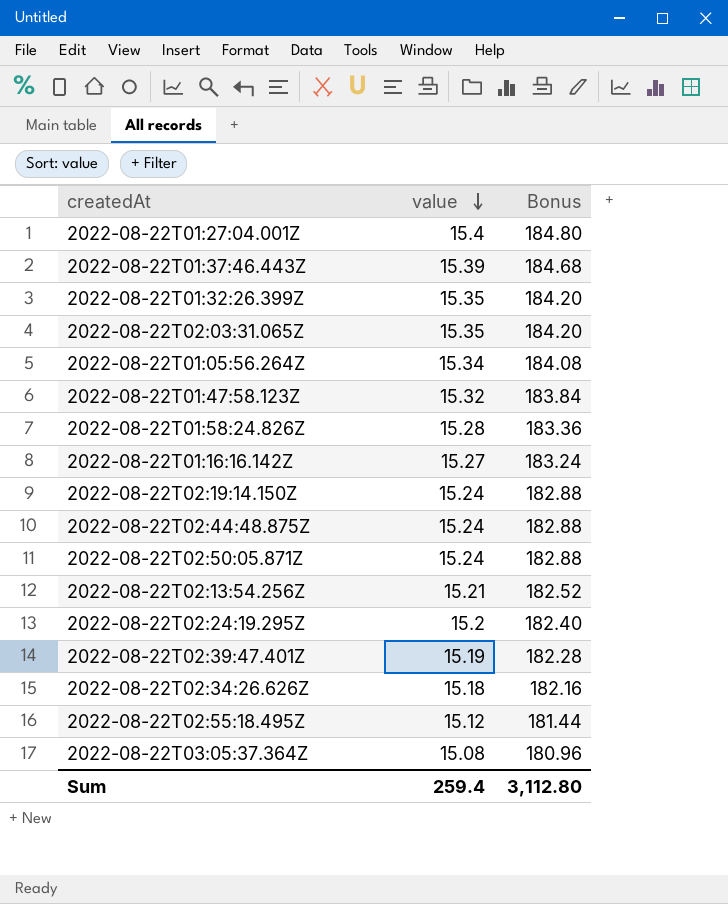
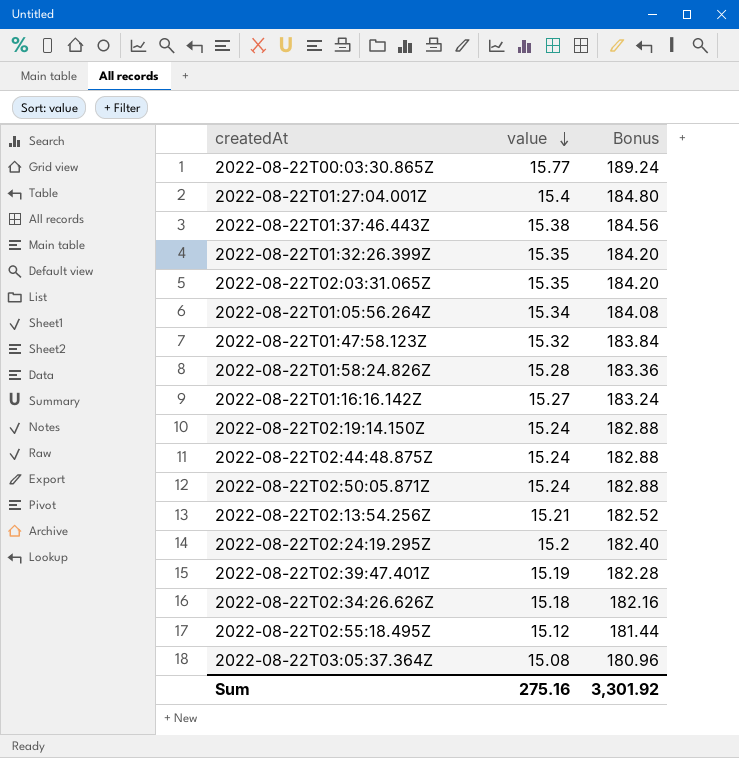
row 2022-08-22T00:03:30.865Z: none -> 15.77 | 189.24
2022-08-22T01:37:46.443Z | value: 15.39 -> 15.38
2022-08-22T01:37:46.443Z | Bonus: 184.68 -> 184.56
Sum | value: 259.4 -> 275.16
Sum | Bonus: 3,112.80 -> 3,301.92

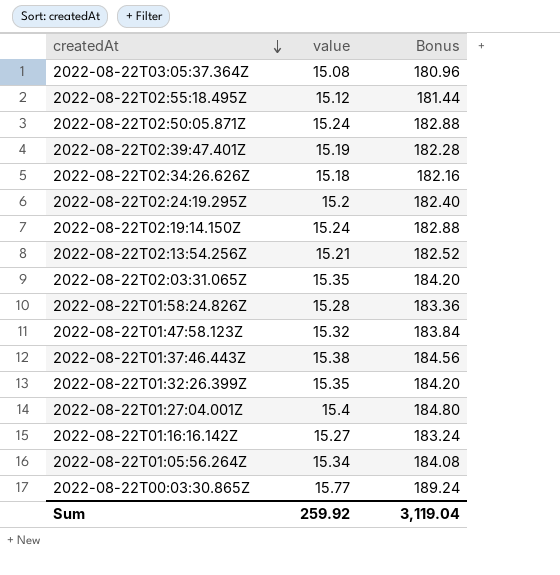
row order: value descending -> createdAt descending
row 2022-08-22T02:44:48.875Z: 15.24 | 182.88 -> none
Sum | value: 275.16 -> 259.92
Sum | Bonus: 3,301.92 -> 3,119.04

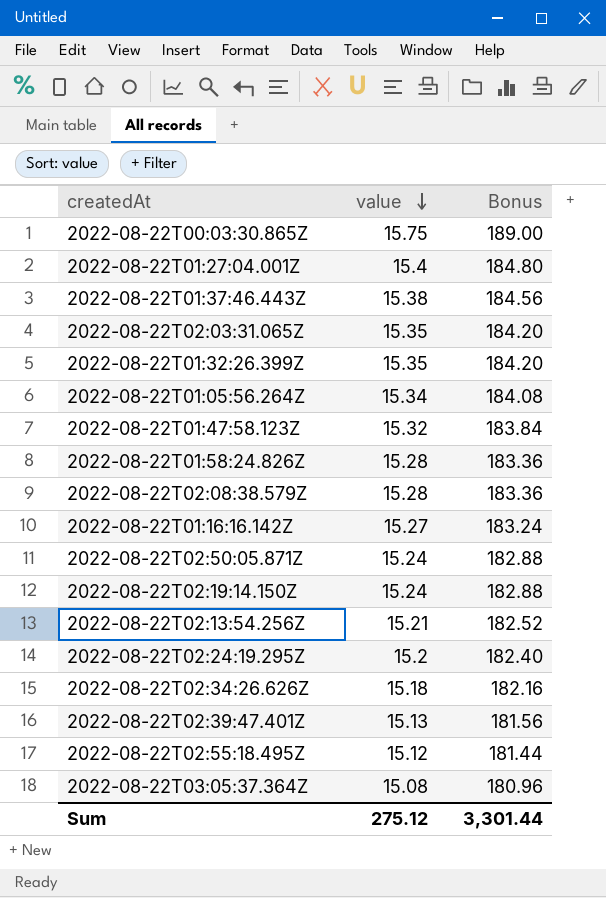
row order: createdAt descending -> value descending
2022-08-22T00:03:30.865Z | value: 15.77 -> 15.75
2022-08-22T00:03:30.865Z | Bonus: 189.24 -> 189.00
row 2022-08-22T02:08:38.579Z: none -> 15.28 | 183.36
2022-08-22T02:39:47.401Z | value: 15.19 -> 15.13
2022-08-22T02:39:47.401Z | Bonus: 182.28 -> 181.56
Sum | value: 259.92 -> 275.12
Sum | Bonus: 3,119.04 -> 3,301.44

